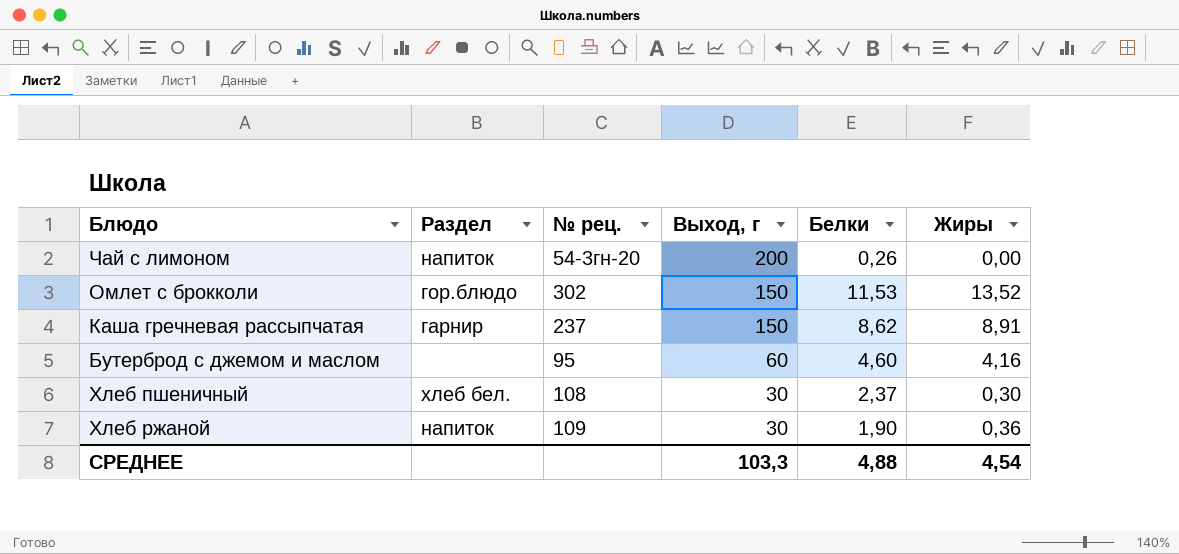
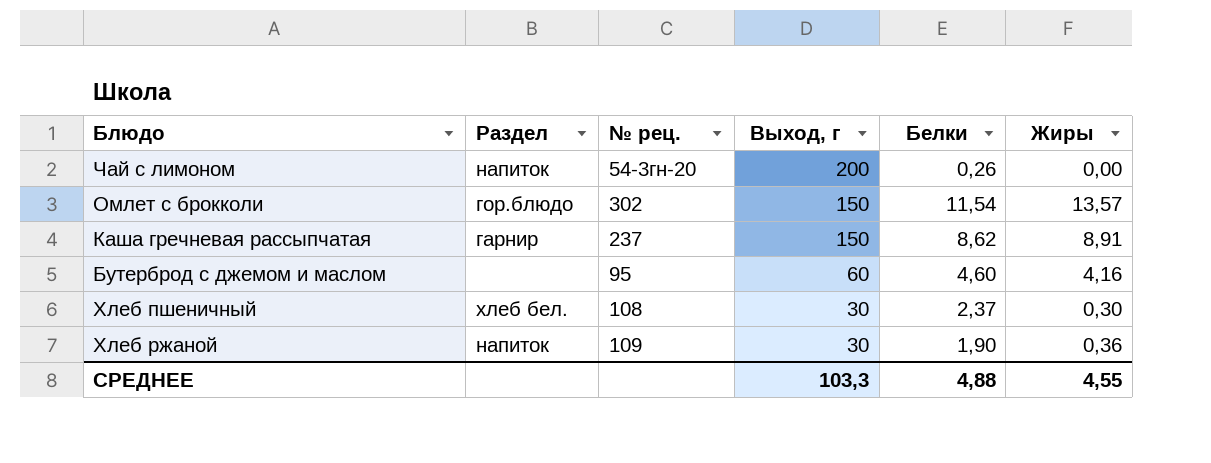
Омлет с брокколи | Белки: 11,53 -> 11,54
Омлет с брокколи | Жиры: 13,52 -> 13,57
СРЕДНЕЕ | Жиры: 4,54 -> 4,55

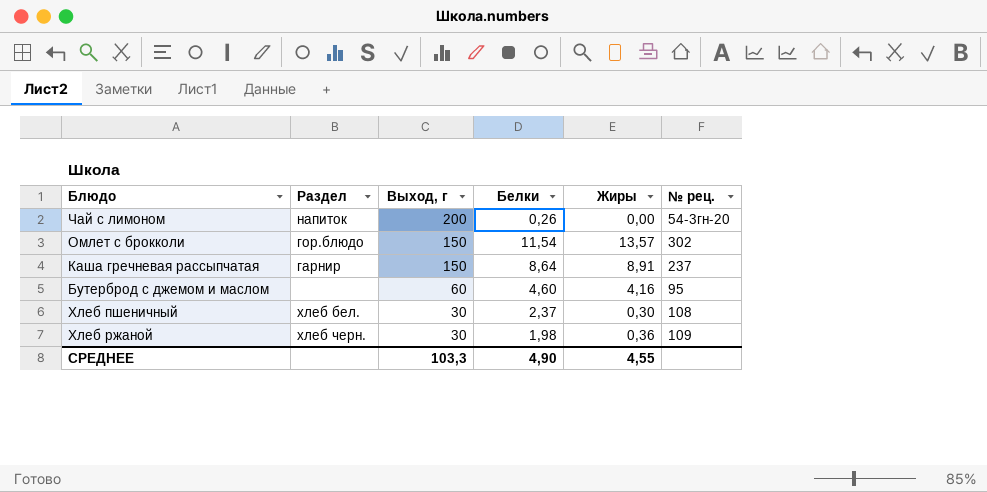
column № рец. | position: 3 -> 6
Каша гречневая рассыпчатая | Белки: 8,62 -> 8,64
Хлеб ржаной | Раздел: напиток -> хлеб черн.
Хлеб ржаной | Белки: 1,90 -> 1,98
СРЕДНЕЕ | Белки: 4,88 -> 4,90

